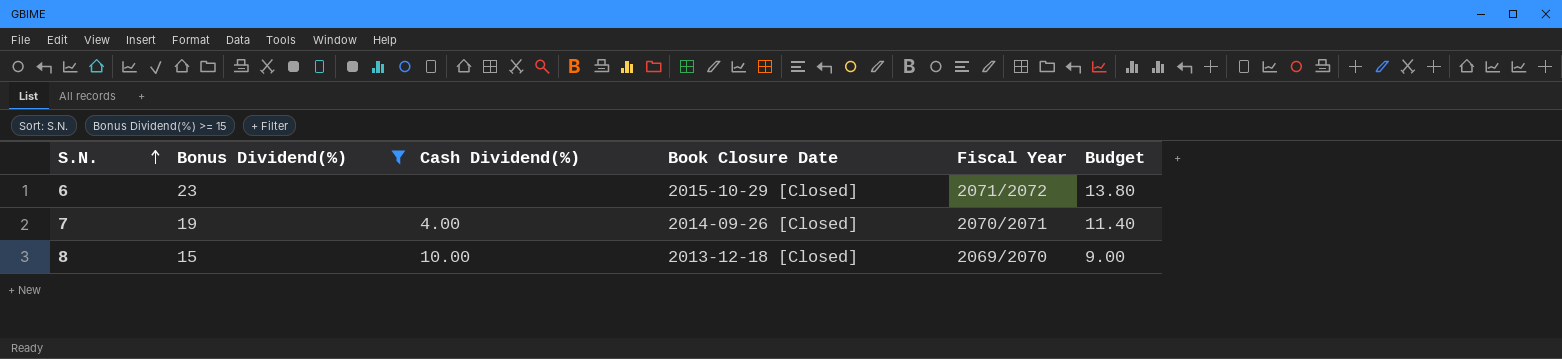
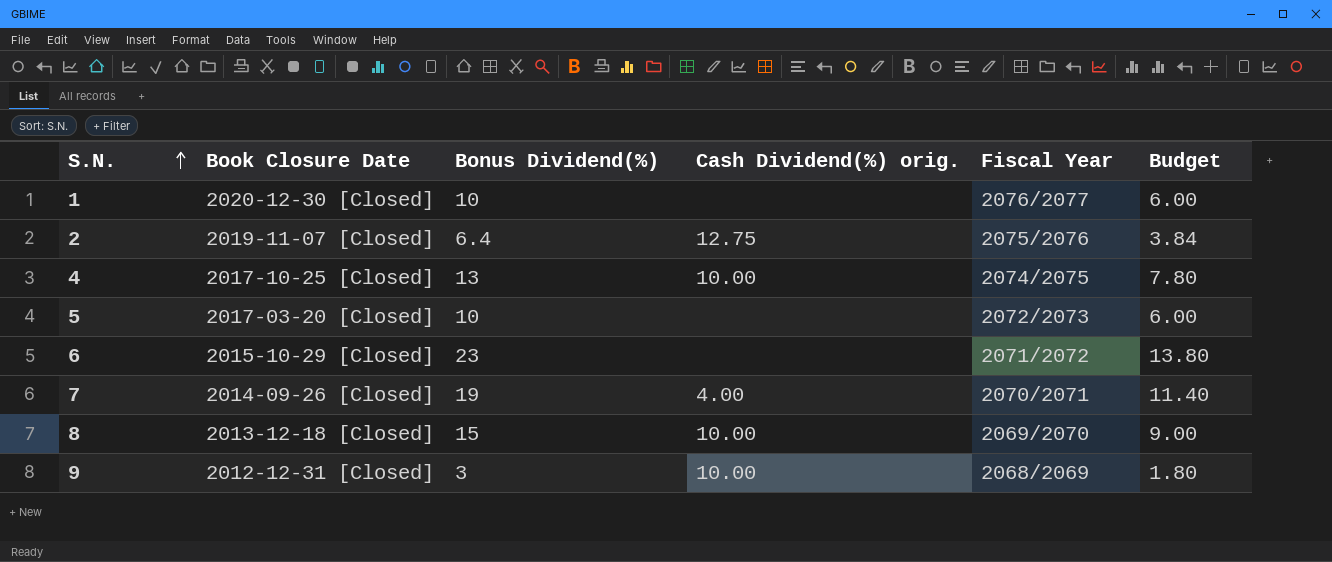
filter: Bonus Dividend(%) >= 15 -> none
column Book Closure Date | position: 4 -> 2
column name: Cash Dividend(%) -> Cash Dividend(%) orig.

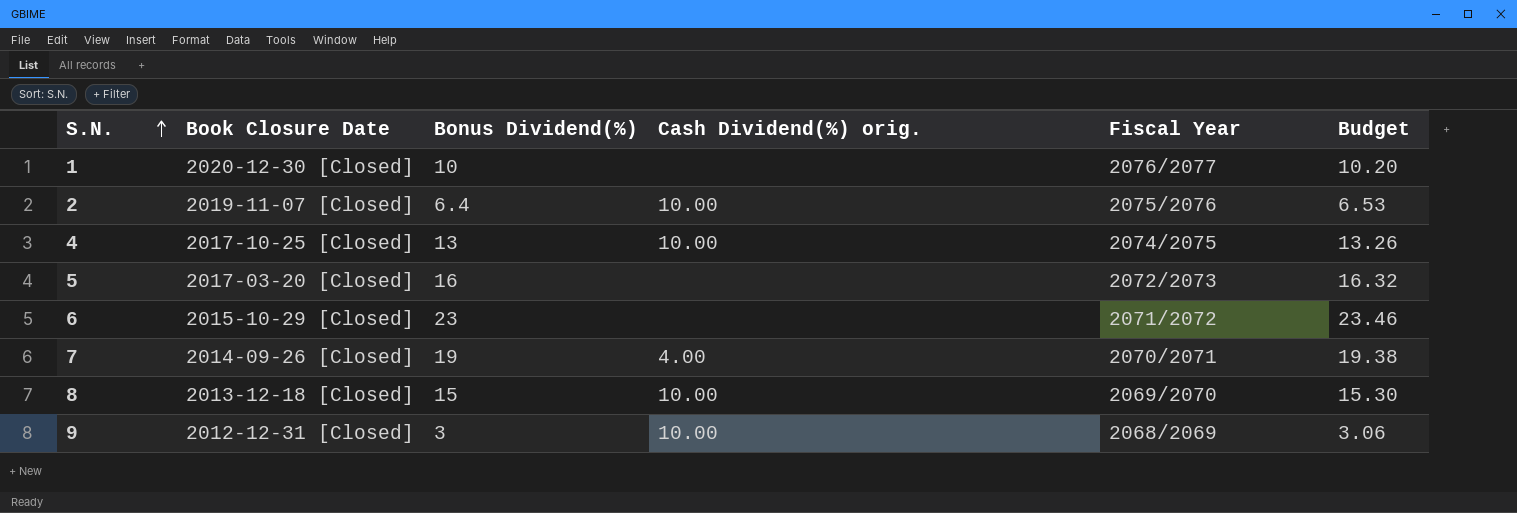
column Budget | formula: [Bonus Dividend(%)] * 0.6 -> [Bonus Dividend(%)] * 1.02
2 | Cash Dividend(%) orig.: 12.75 -> 10.00
5 | Bonus Dividend(%): 10 -> 16

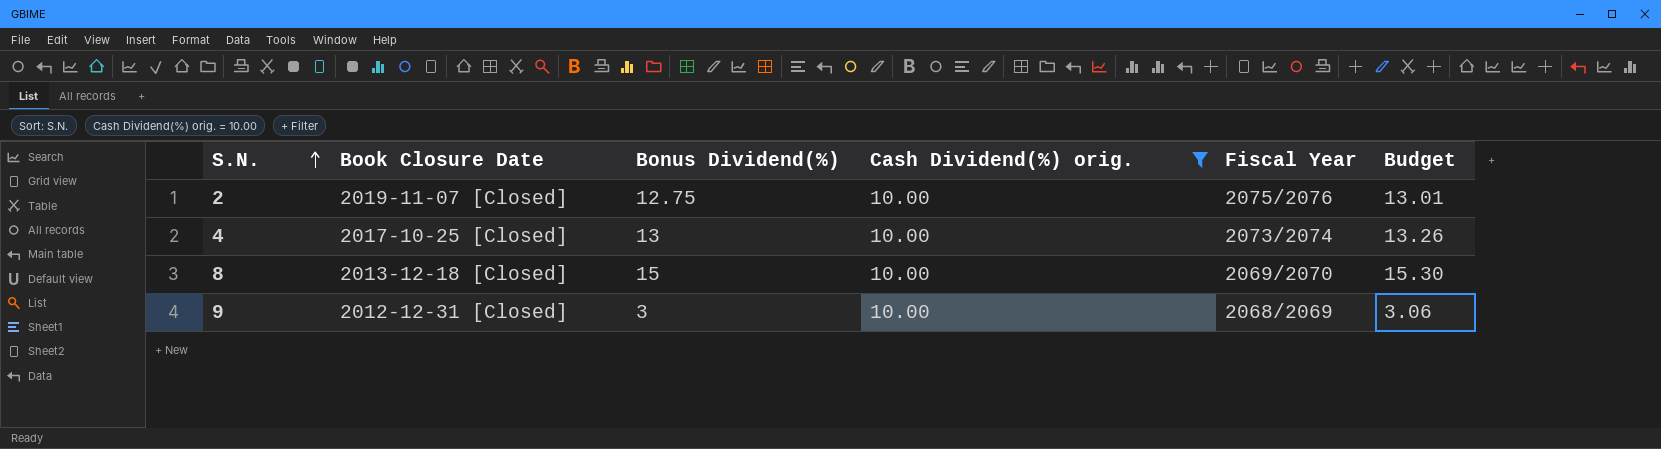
filter: none -> Cash Dividend(%) orig. = 10.00
2 | Bonus Dividend(%): 6.4 -> 12.75
2 | Budget: 6.53 -> 13.01
4 | Fiscal Year: 2074/2075 -> 2073/2074

